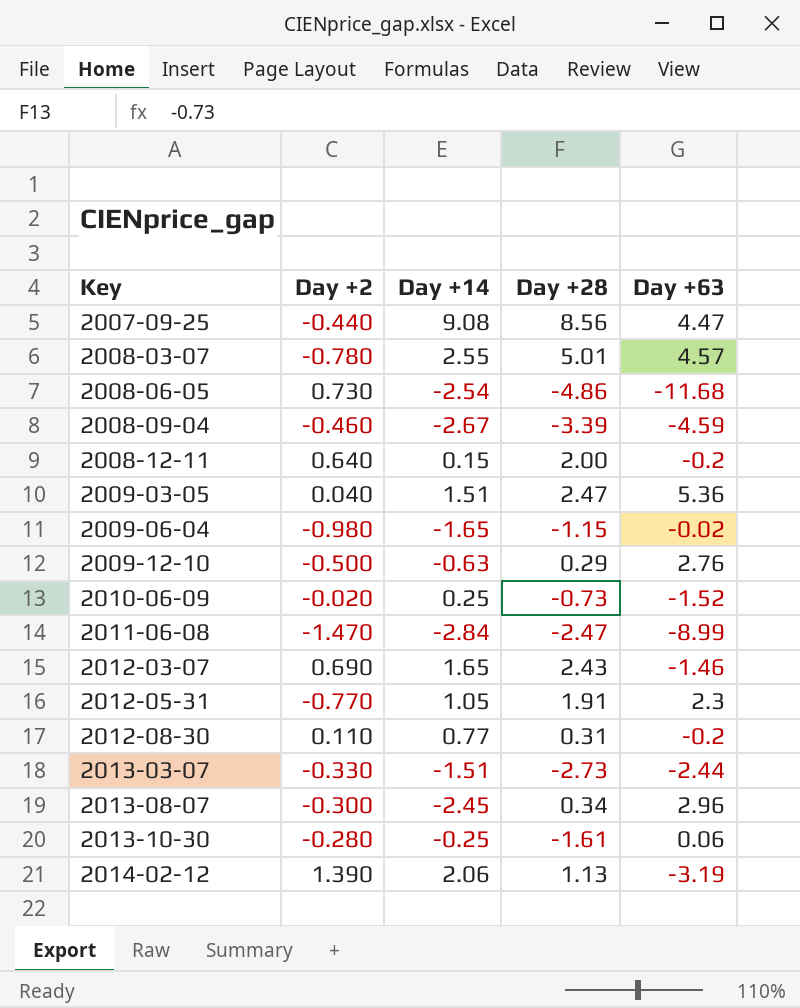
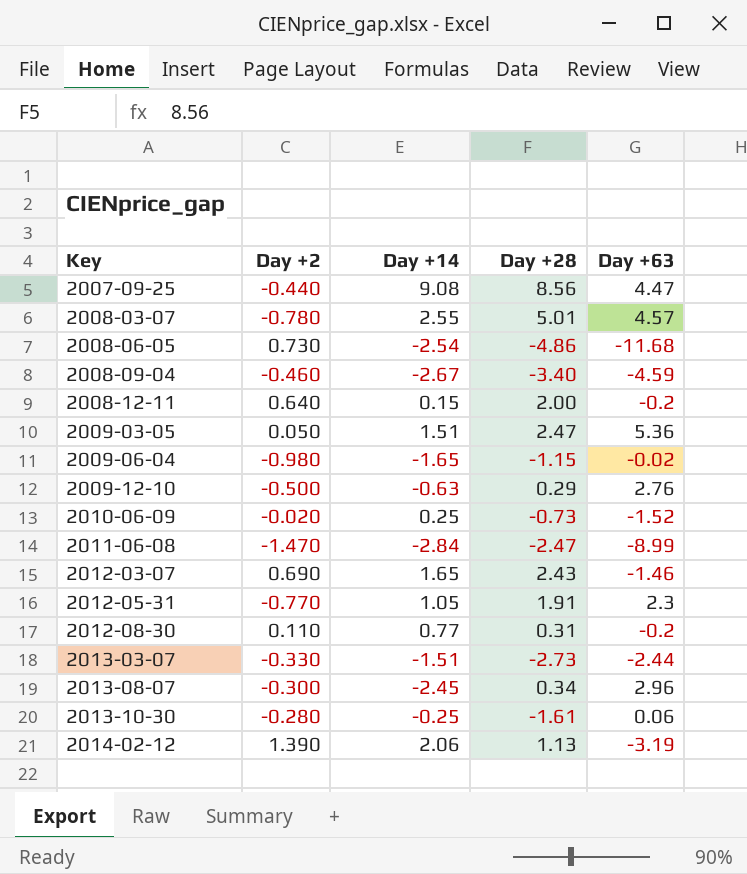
2008-09-04 | Day +28: -3.39 -> -3.40
2009-03-05 | Day +2: 0.040 -> 0.050

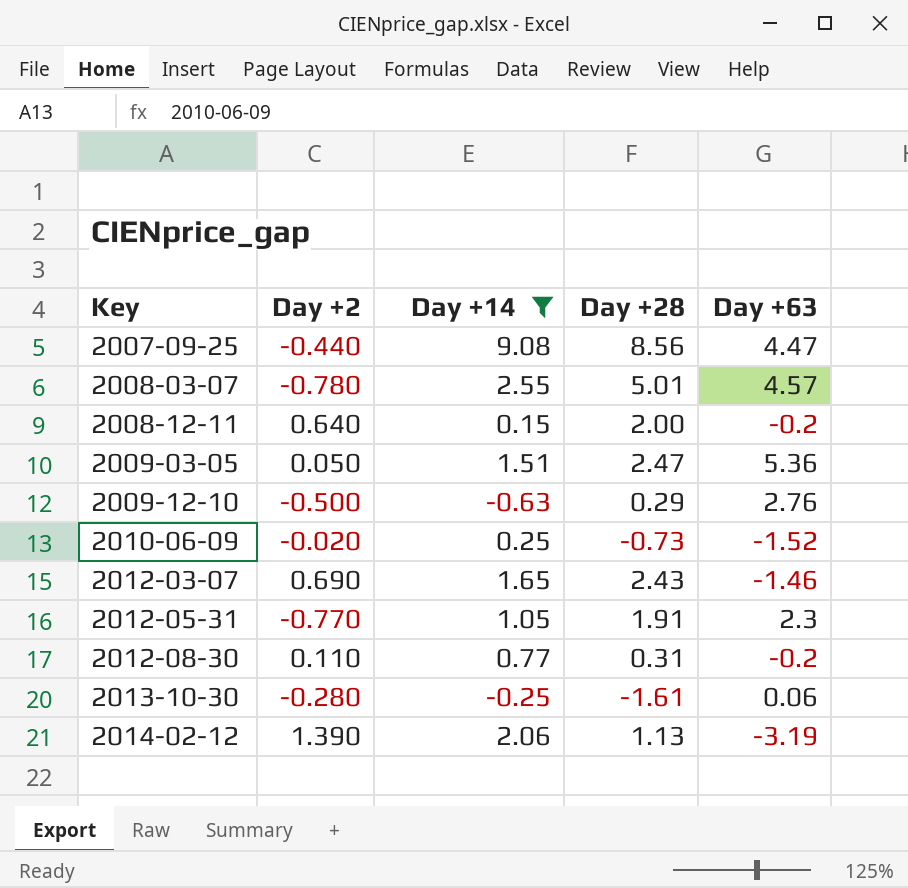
filter: none -> Day +14 >= -0.63

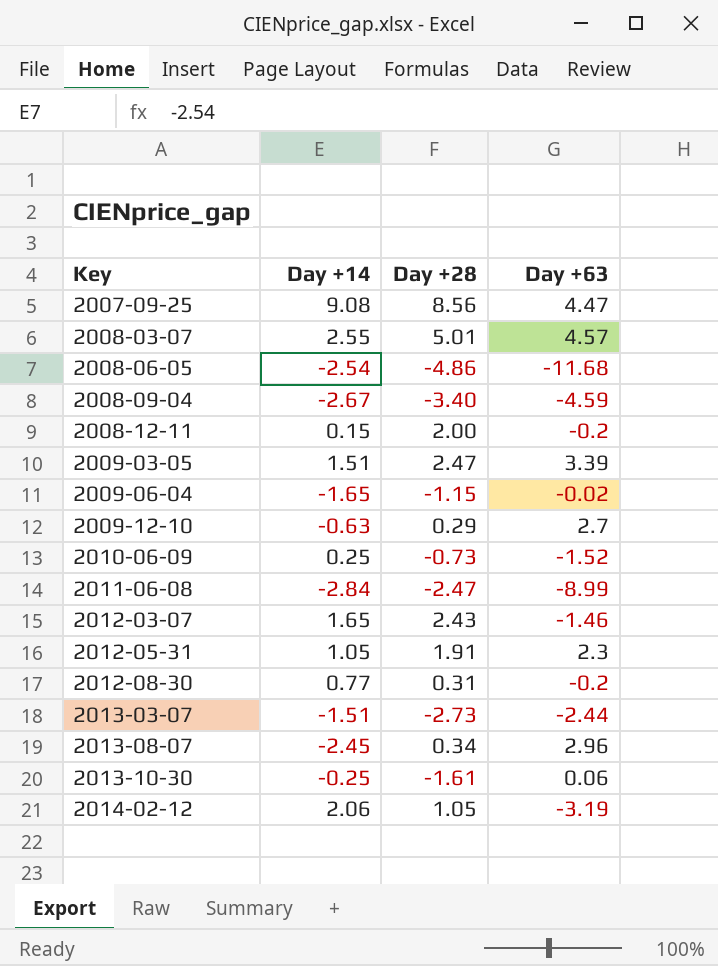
filter: Day +14 >= -0.63 -> none
column Day +2 | position: 2 -> none
2009-03-05 | Day +63: 5.36 -> 3.39
2009-12-10 | Day +63: 2.76 -> 2.7
2014-02-12 | Day +28: 1.13 -> 1.05

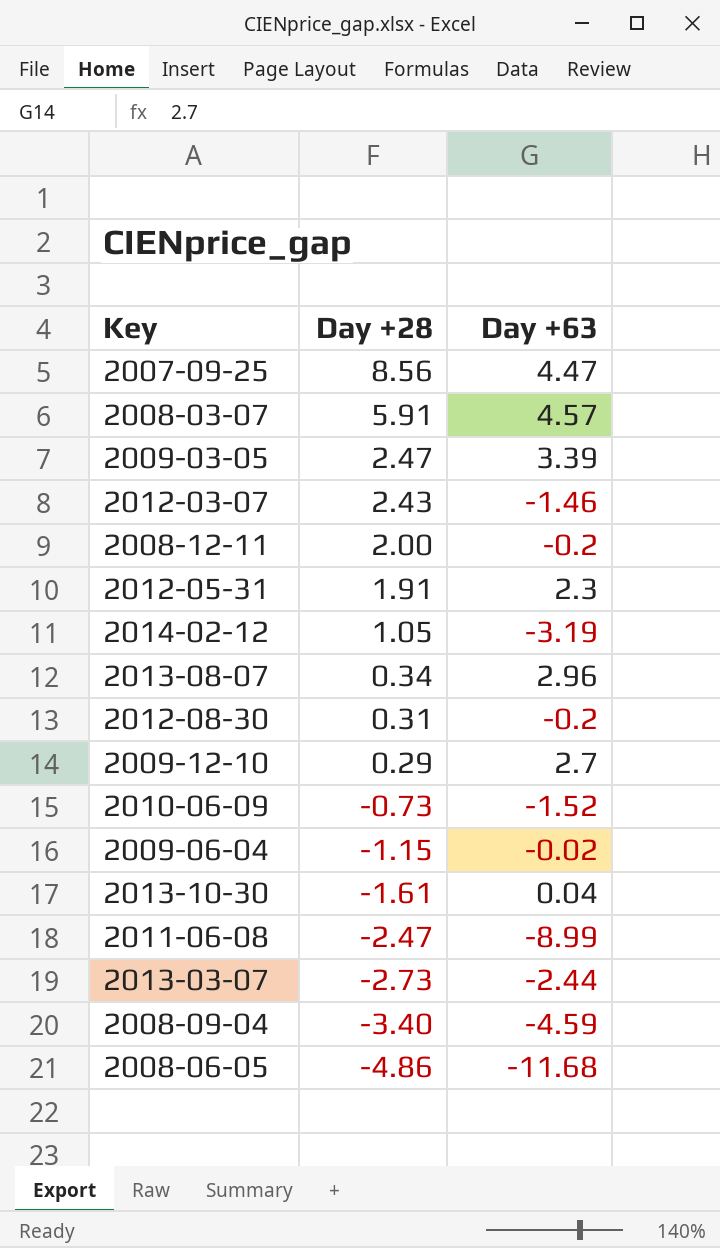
row order: Key ascending -> Day +28 descending
column Day +14 | position: 2 -> none
2008-03-07 | Day +28: 5.01 -> 5.91
2013-10-30 | Day +63: 0.06 -> 0.04

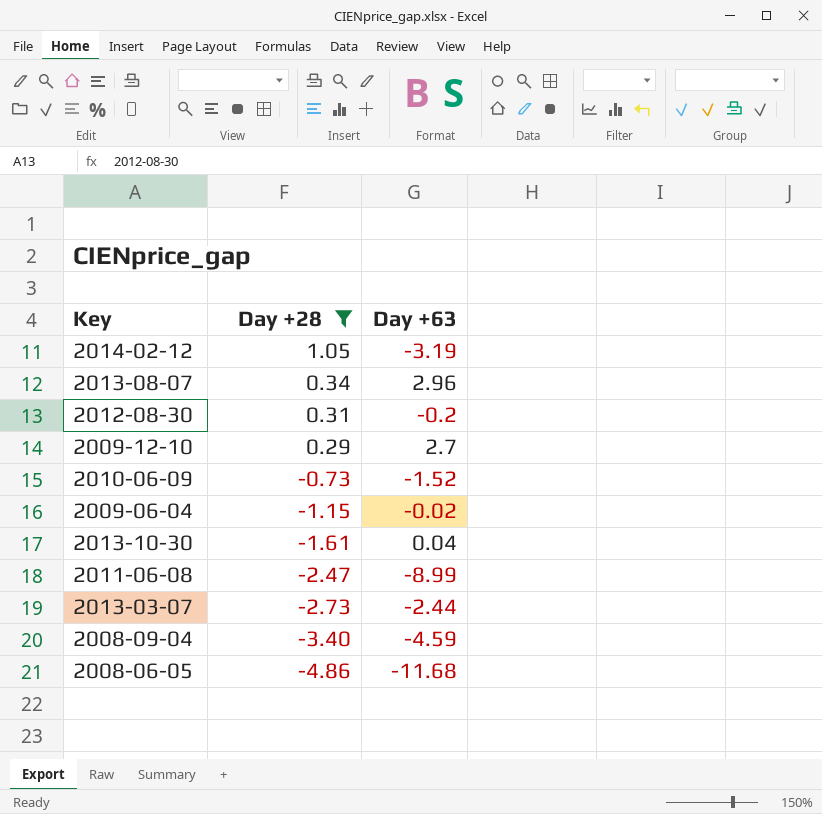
filter: none -> Day +28 <= 1.05

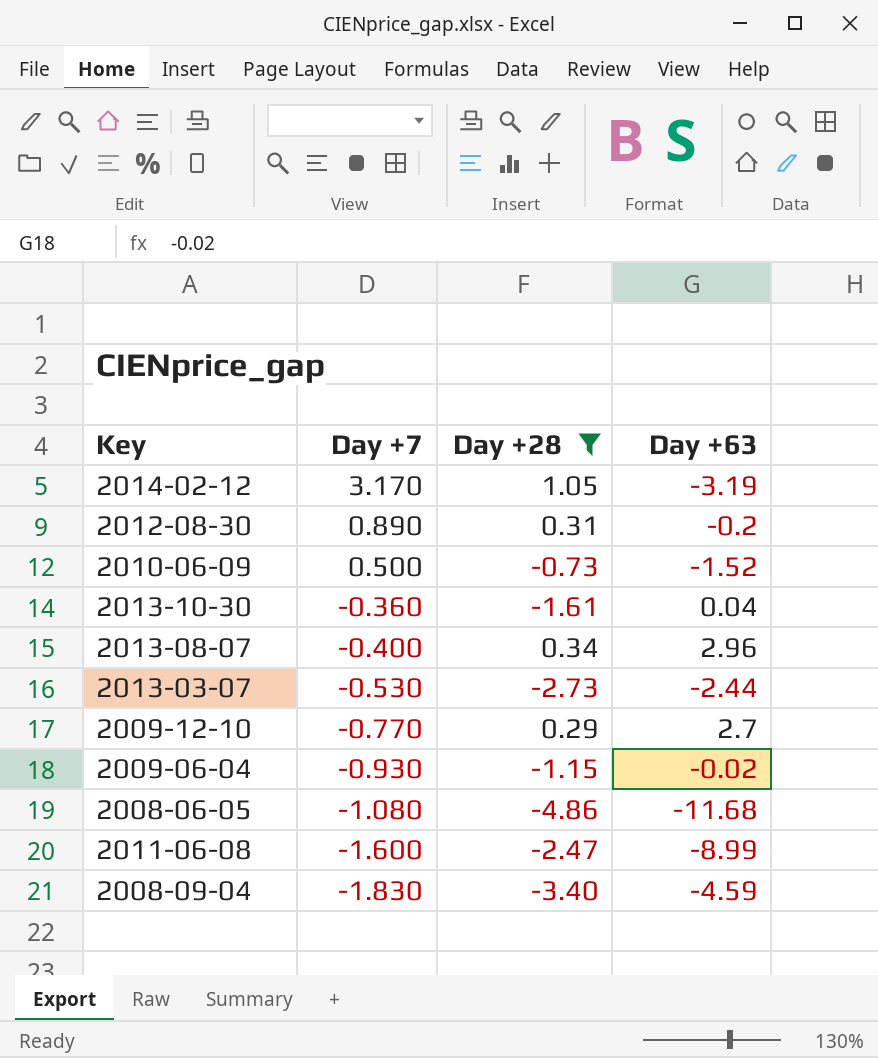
row order: Day +28 descending -> Day +7 descending
column Day +7 | position: none -> 2

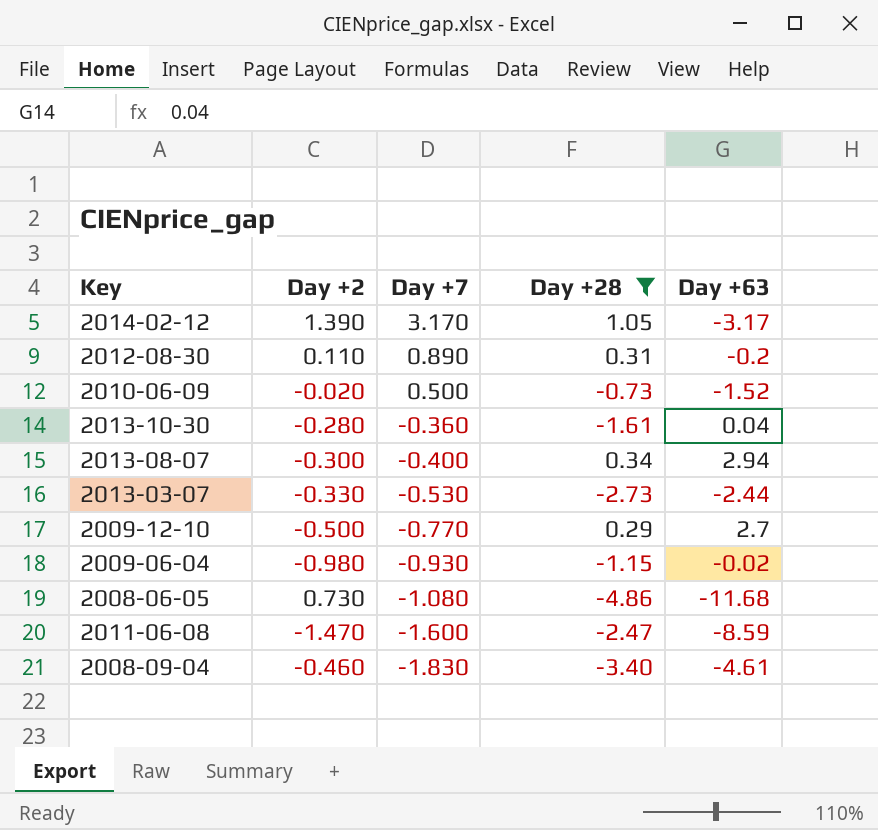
column Day +2 | position: none -> 2
2014-02-12 | Day +63: -3.19 -> -3.17
2013-08-07 | Day +63: 2.96 -> 2.94
2011-06-08 | Day +63: -8.99 -> -8.59
2008-09-04 | Day +63: -4.59 -> -4.61

